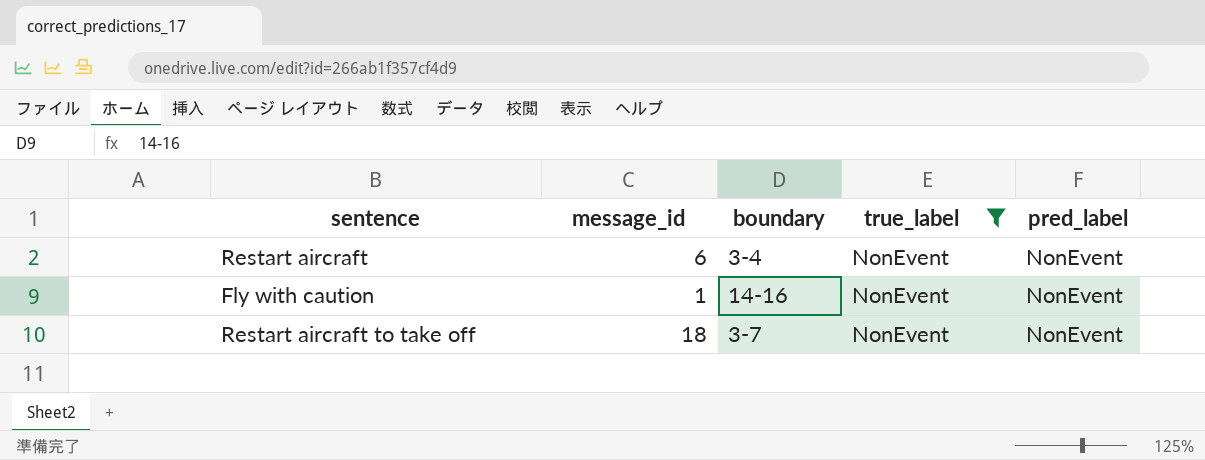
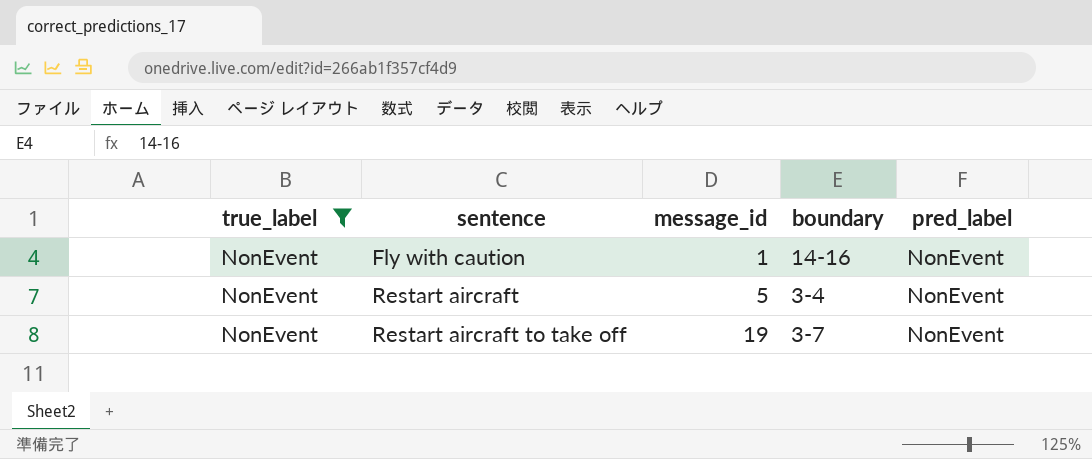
row order: none -> sentence ascending
column true_label | position: 4 -> 1
Restart aircraft | message_id: 6 -> 5
Restart aircraft to take off | message_id: 18 -> 19

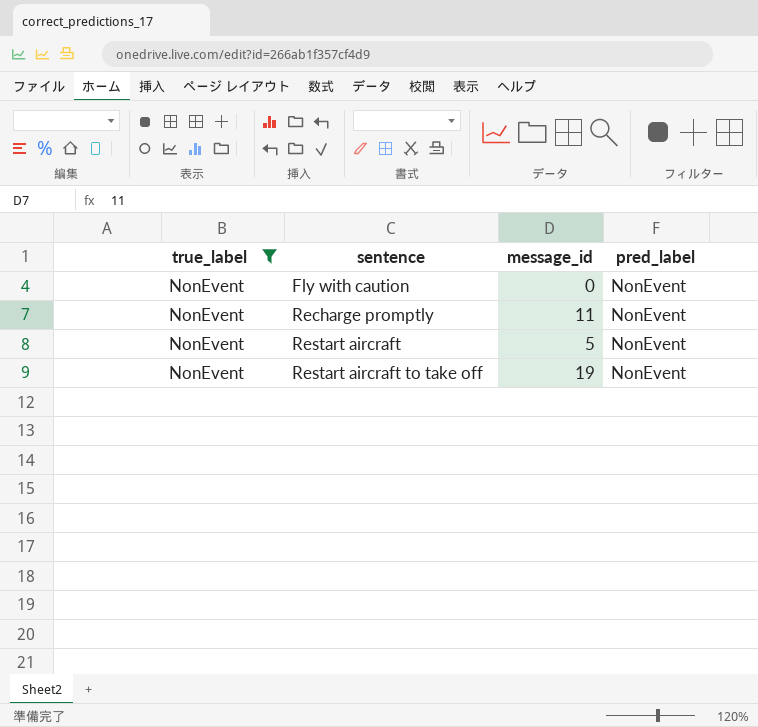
column boundary | position: 4 -> none
Fly with caution | message_id: 1 -> 0
row Recharge promptly: none -> NonEvent | 11 | NonEvent

